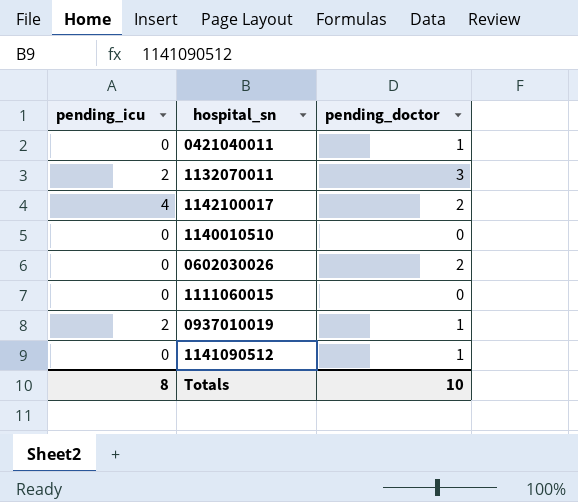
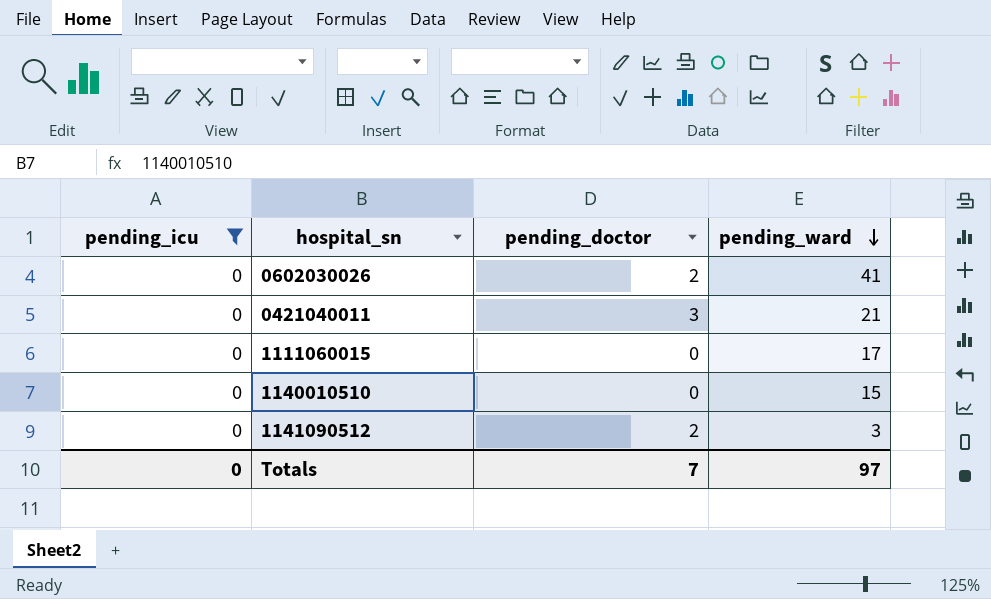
filter: none -> pending_icu = 0
row order: none -> pending_ward descending
column pending_ward | position: none -> 4
0421040011 | pending_doctor: 1 -> 3
1141090512 | pending_doctor: 1 -> 2
Totals | pending_icu: 8 -> 0
Totals | pending_doctor: 10 -> 7

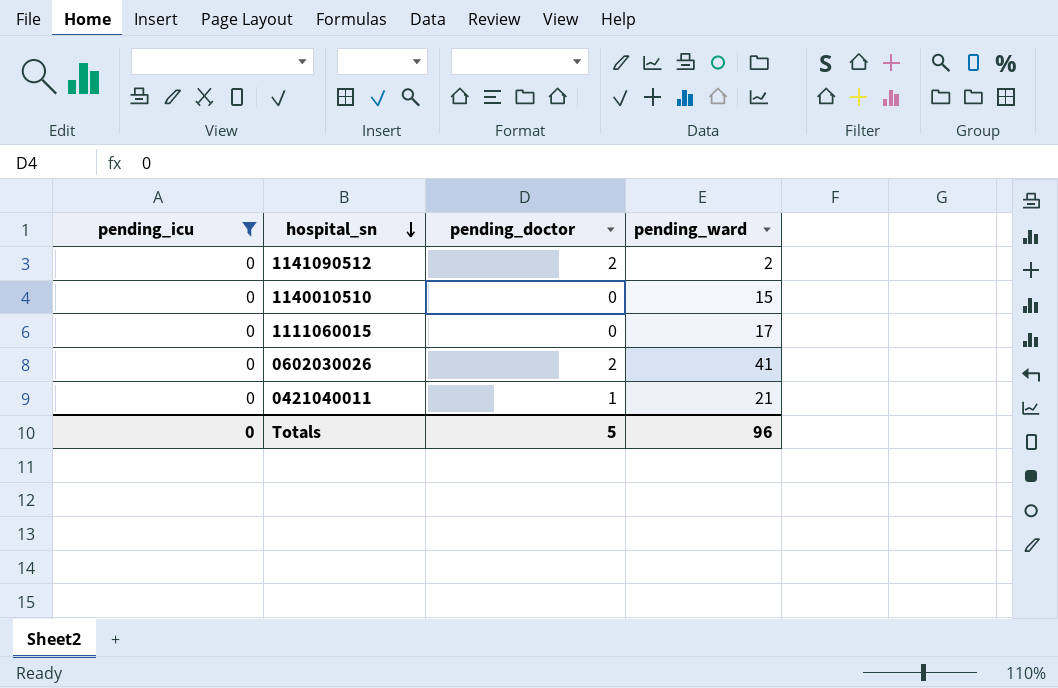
row order: pending_ward descending -> hospital_sn descending
1141090512 | pending_ward: 3 -> 2
0421040011 | pending_doctor: 3 -> 1
Totals | pending_doctor: 7 -> 5
Totals | pending_ward: 97 -> 96

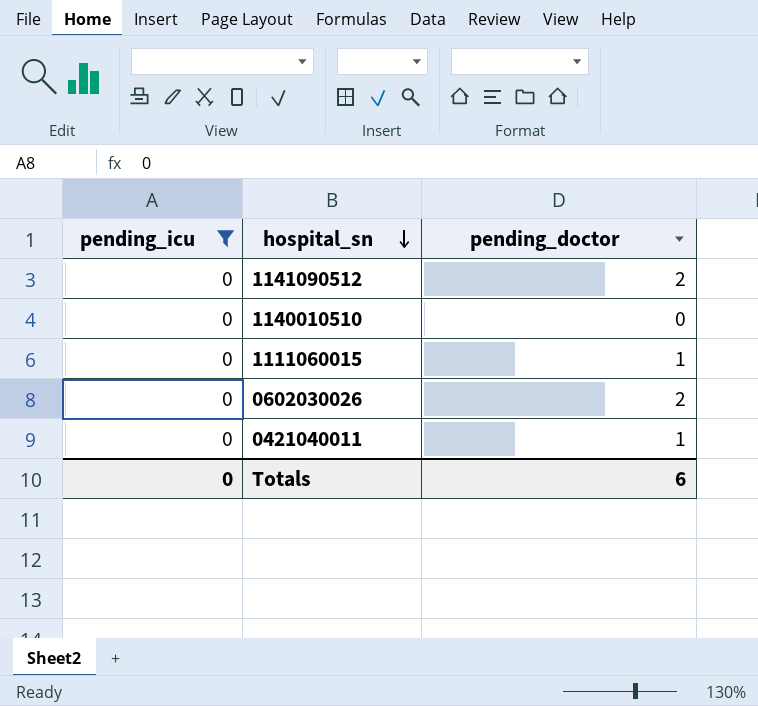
column pending_ward | position: 4 -> none
1111060015 | pending_doctor: 0 -> 1
Totals | pending_doctor: 5 -> 6

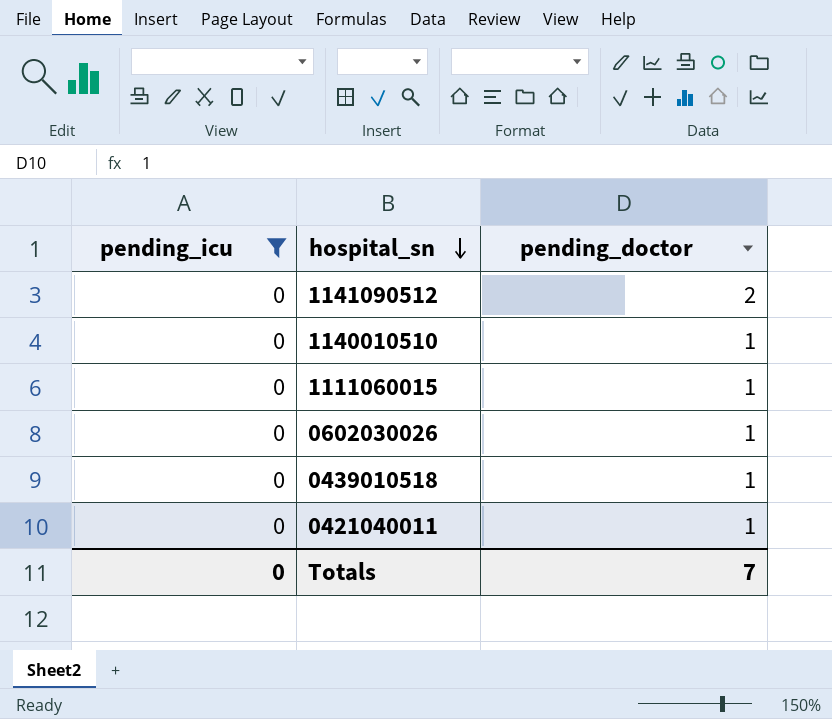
1140010510 | pending_doctor: 0 -> 1
0602030026 | pending_doctor: 2 -> 1
row 0439010518: none -> 0 | 1
Totals | pending_doctor: 6 -> 7

